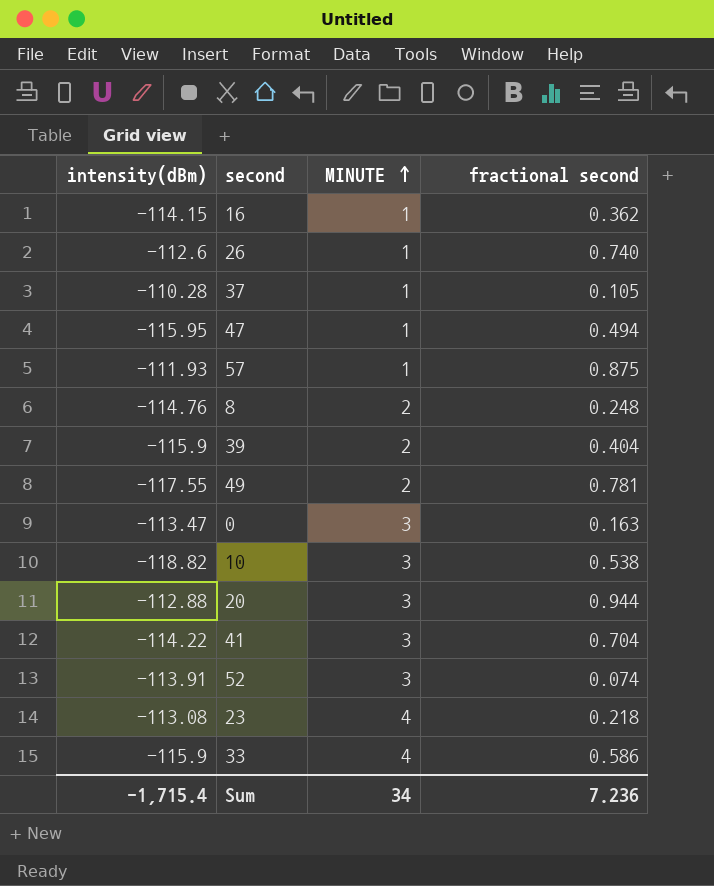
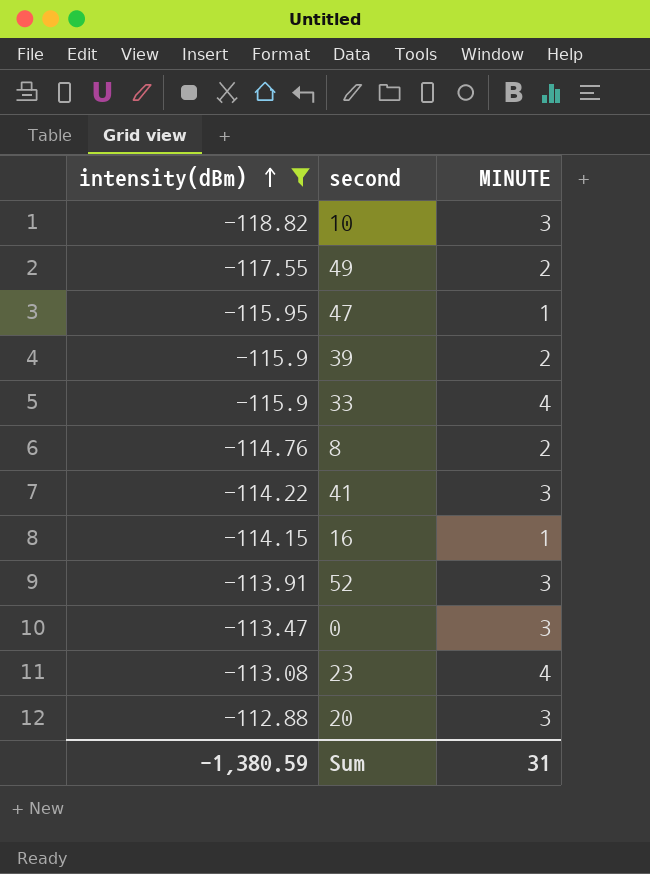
filter: none -> intensity(dBm) <= -112.88
row order: MINUTE ascending -> intensity(dBm) ascending
column fractional second | position: 4 -> none
Sum | intensity(dBm): -1,715.4 -> -1,380.59
Sum | MINUTE: 34 -> 31

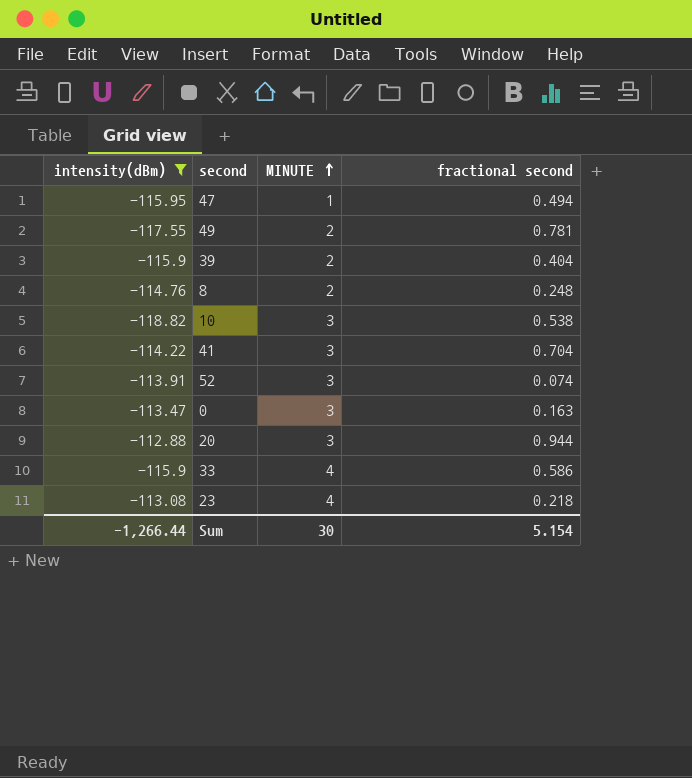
row order: intensity(dBm) ascending -> MINUTE ascending
column fractional second | position: none -> 4
row 16: -114.15 | 1 -> none
Sum | intensity(dBm): -1,380.59 -> -1,266.44
Sum | MINUTE: 31 -> 30

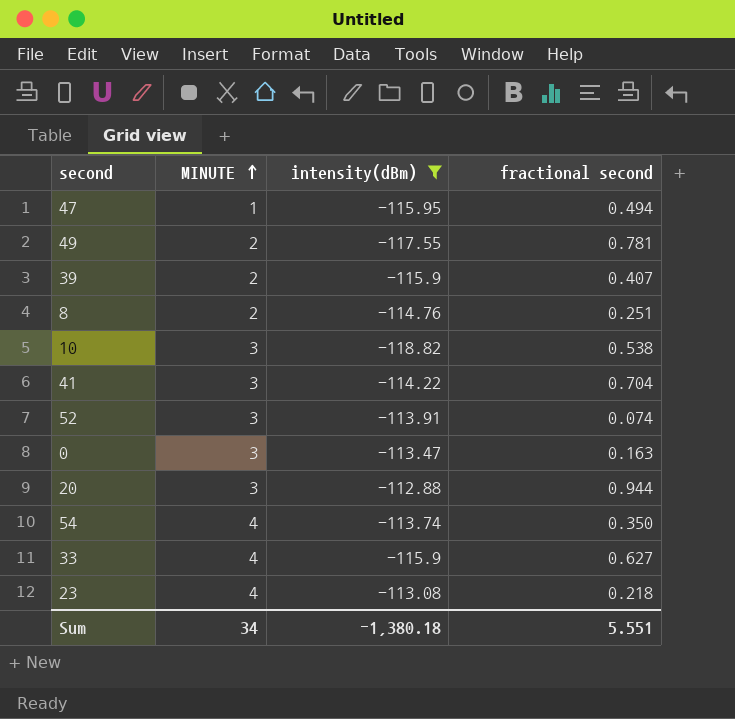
column intensity(dBm) | position: 1 -> 3
39 | fractional second: 0.404 -> 0.407
8 | fractional second: 0.248 -> 0.251
row 54: none -> 4 | -113.74 | 0.350
33 | fractional second: 0.586 -> 0.627
Sum | MINUTE: 30 -> 34
Sum | intensity(dBm): -1,266.44 -> -1,380.18
Sum | fractional second: 5.154 -> 5.551

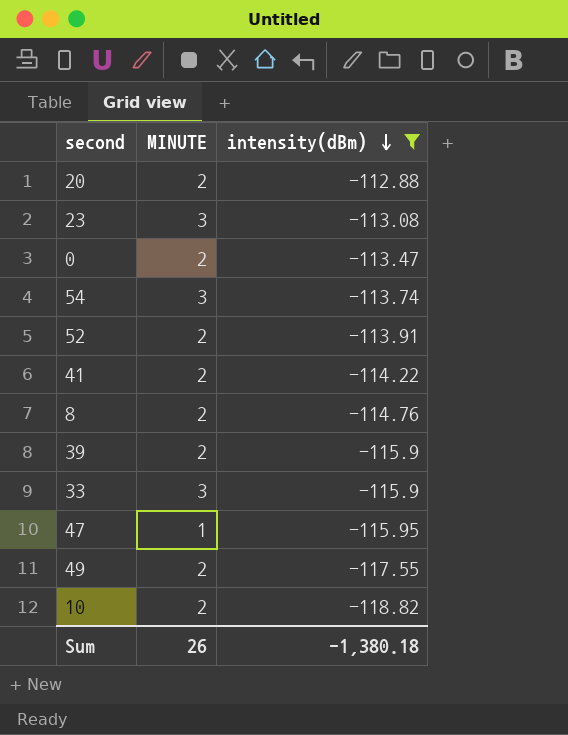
row order: MINUTE ascending -> intensity(dBm) descending
column fractional second | position: 4 -> none
20 | MINUTE: 3 -> 2
23 | MINUTE: 4 -> 3
0 | MINUTE: 3 -> 2
54 | MINUTE: 4 -> 3
52 | MINUTE: 3 -> 2
41 | MINUTE: 3 -> 2
33 | MINUTE: 4 -> 3
10 | MINUTE: 3 -> 2
Sum | MINUTE: 34 -> 26

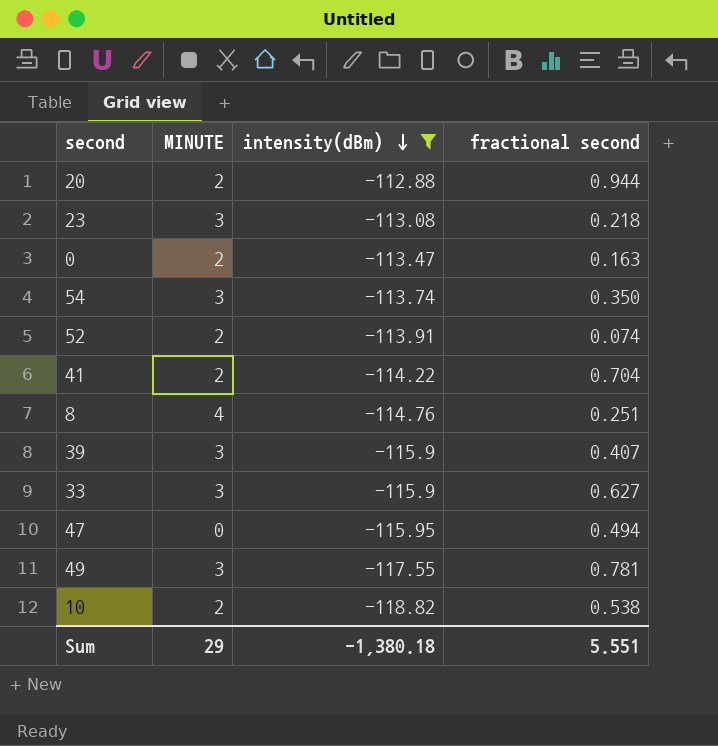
column fractional second | position: none -> 4
8 | MINUTE: 2 -> 4
39 | MINUTE: 2 -> 3
47 | MINUTE: 1 -> 0
49 | MINUTE: 2 -> 3
Sum | MINUTE: 26 -> 29

